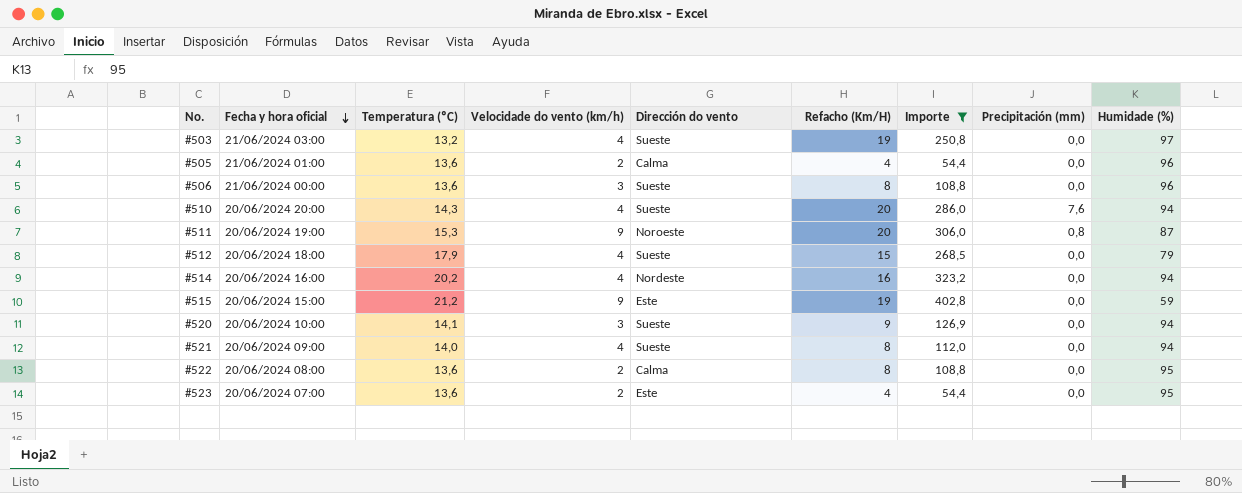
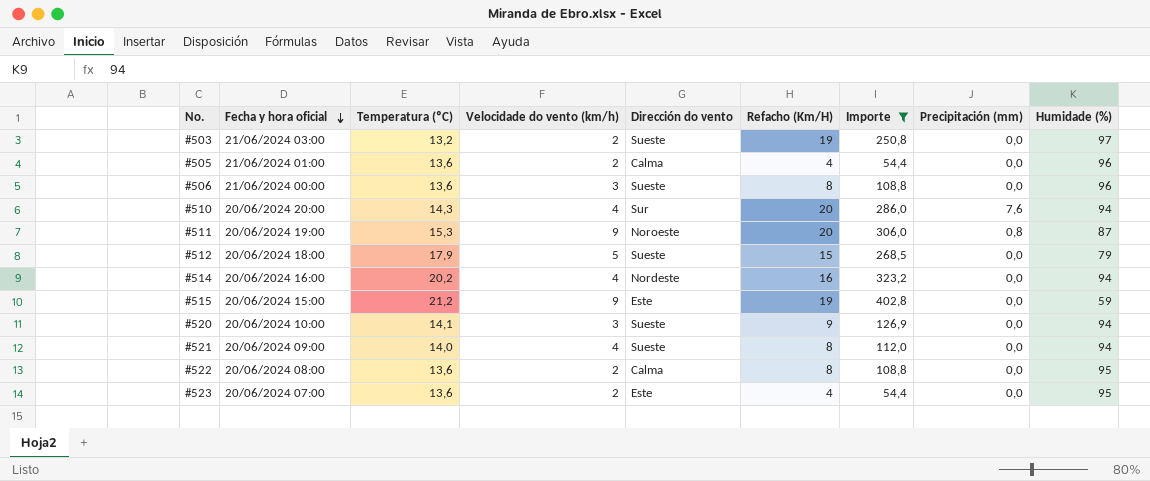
#503 | Velocidade do vento (km/h): 4 -> 2
#510 | Dirección do vento: Sueste -> Sur
#512 | Velocidade do vento (km/h): 4 -> 5

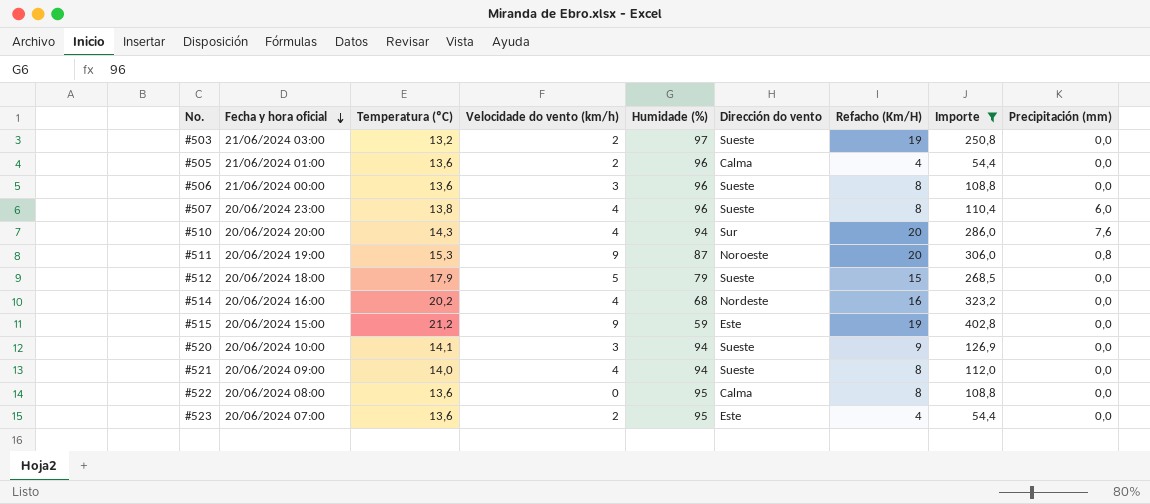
column Humidade (%) | position: 9 -> 5
row #507: none -> 20/06/2024 23:00 | 13,8 | 4 | 96 | Sueste | 8 | 110,4 | 6,0
#514 | Humidade (%): 94 -> 68
#522 | Velocidade do vento (km/h): 2 -> 0

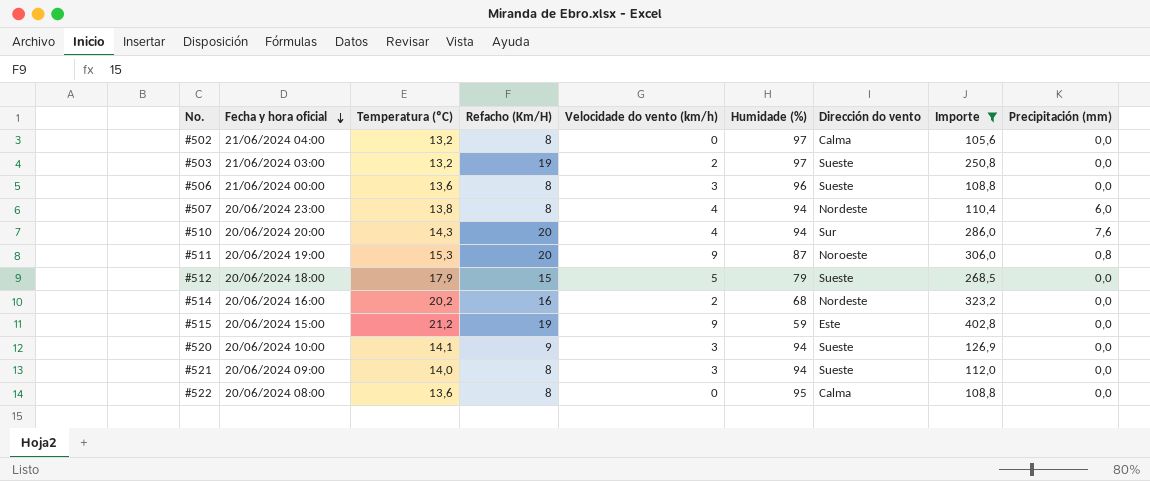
column Refacho (Km/H) | position: 7 -> 4
row #505: 21/06/2024 01:00 | 13,6 | 2 | 96 | Calma | 4 | 54,4 | 0,0 -> none
row #523: 20/06/2024 07:00 | 13,6 | 2 | 95 | Este | 4 | 54,4 | 0,0 -> none
row #502: none -> 21/06/2024 04:00 | 13,2 | 8 | 0 | 97 | Calma | 105,6 | 0,0
#507 | Humidade (%): 96 -> 94
#507 | Dirección do vento: Sueste -> Nordeste
#514 | Velocidade do vento (km/h): 4 -> 2
#521 | Velocidade do vento (km/h): 4 -> 3

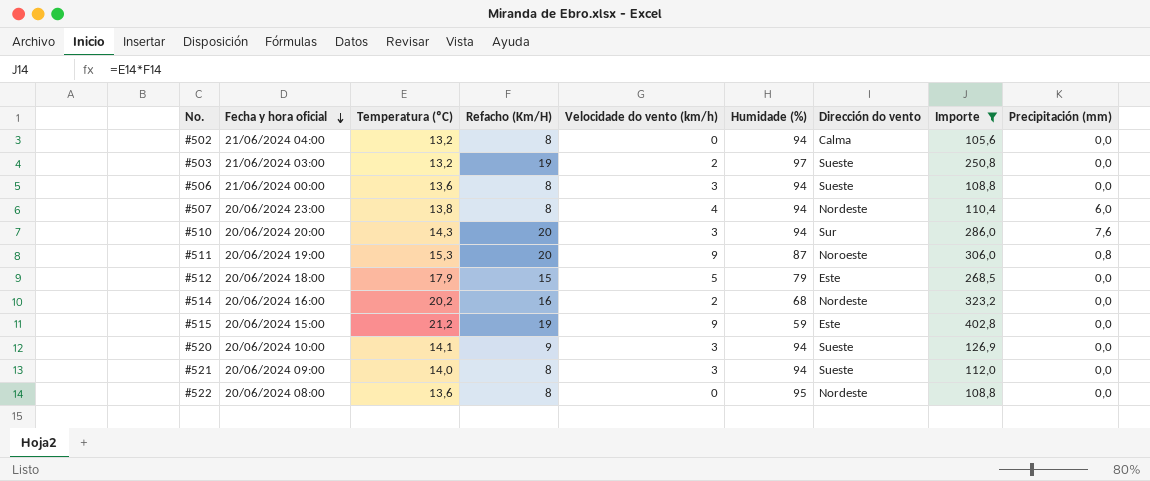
#502 | Humidade (%): 97 -> 94
#506 | Humidade (%): 96 -> 94
#510 | Velocidade do vento (km/h): 4 -> 3
#512 | Dirección do vento: Sueste -> Este
#522 | Dirección do vento: Calma -> Nordeste

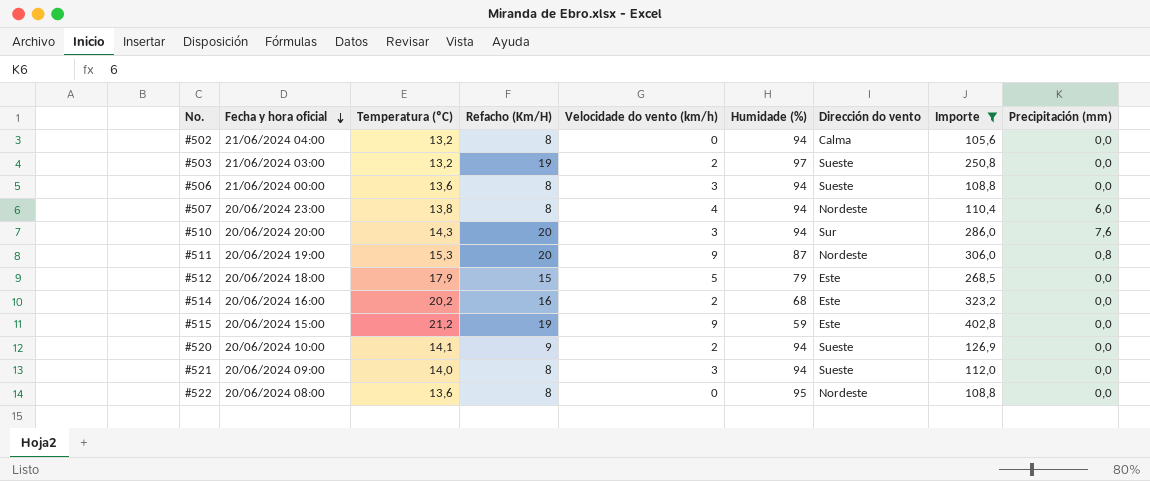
#511 | Dirección do vento: Noroeste -> Nordeste
#514 | Dirección do vento: Nordeste -> Este
#520 | Velocidade do vento (km/h): 3 -> 2

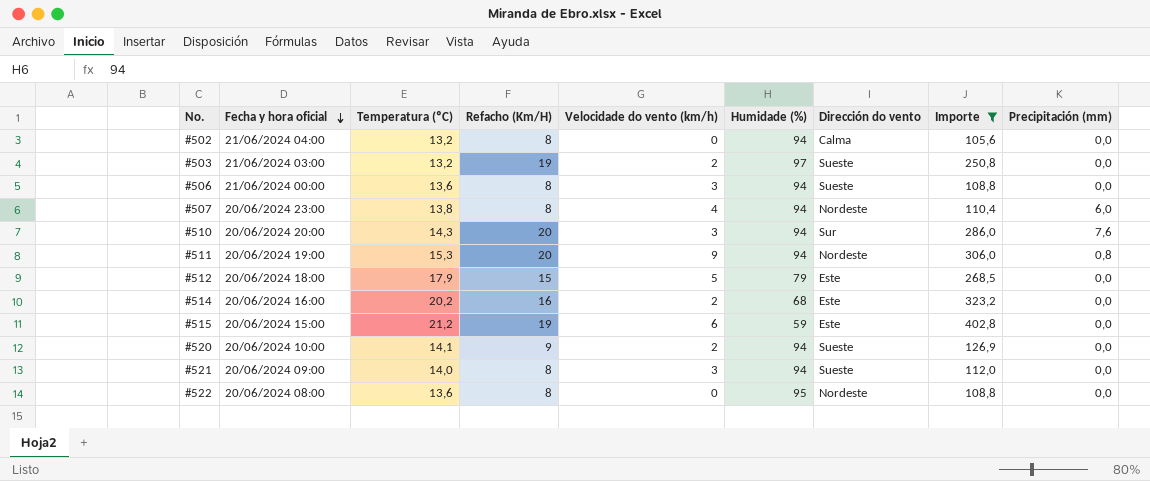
#511 | Humidade (%): 87 -> 94
#515 | Velocidade do vento (km/h): 9 -> 6

